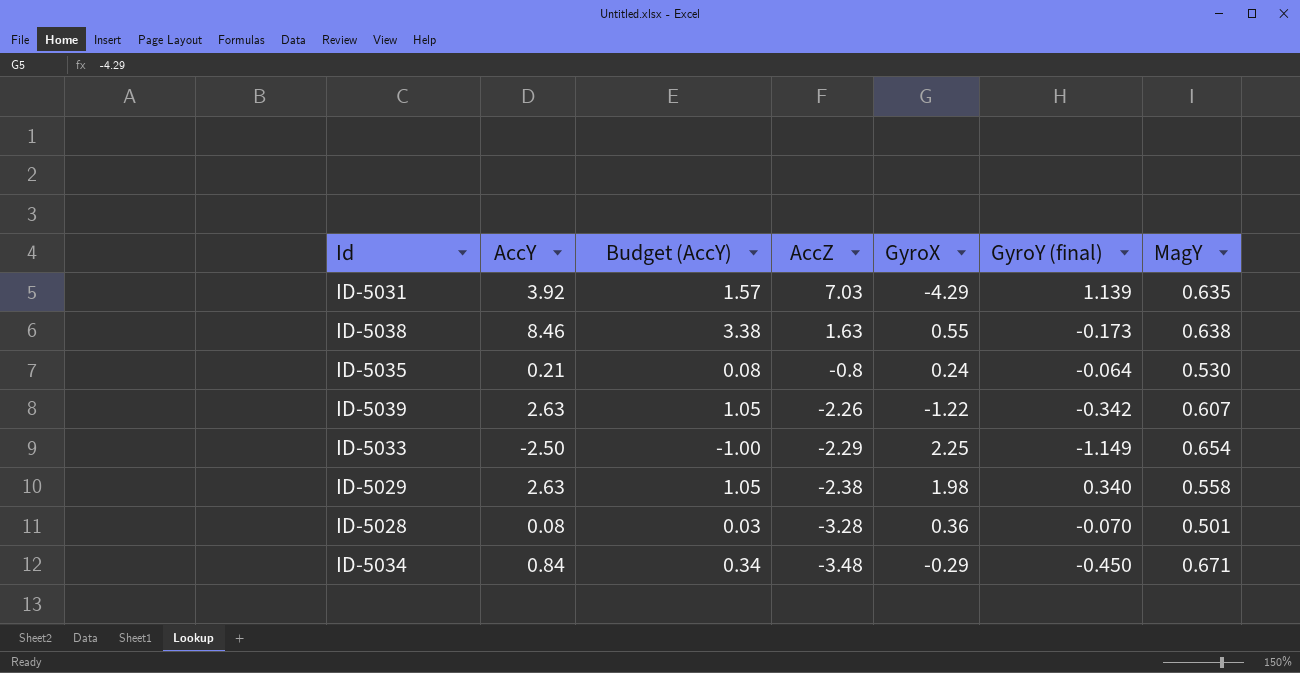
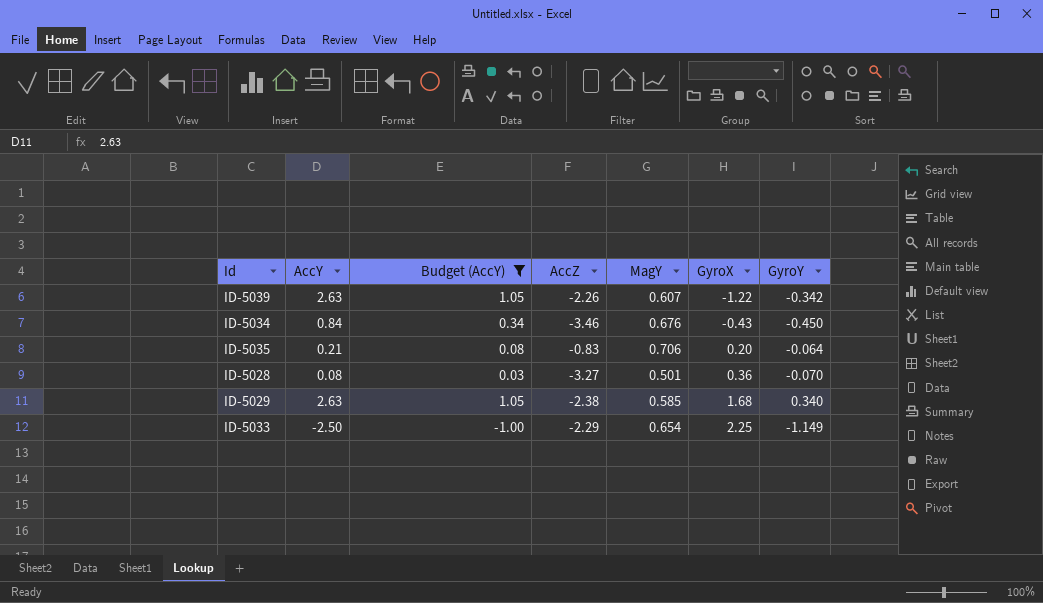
filter: none -> Budget (AccY) <= 1.05
row order: AccZ descending -> GyroX ascending
column MagY | position: 7 -> 5
column name: GyroY (final) -> GyroY
ID-5034 | AccZ: -3.48 -> -3.46
ID-5034 | MagY: 0.671 -> 0.676
ID-5034 | GyroX: -0.29 -> -0.43
ID-5035 | AccZ: -0.8 -> -0.83
ID-5035 | MagY: 0.530 -> 0.706
ID-5035 | GyroX: 0.24 -> 0.20
ID-5028 | AccZ: -3.28 -> -3.27
ID-5029 | MagY: 0.558 -> 0.585
ID-5029 | GyroX: 1.98 -> 1.68

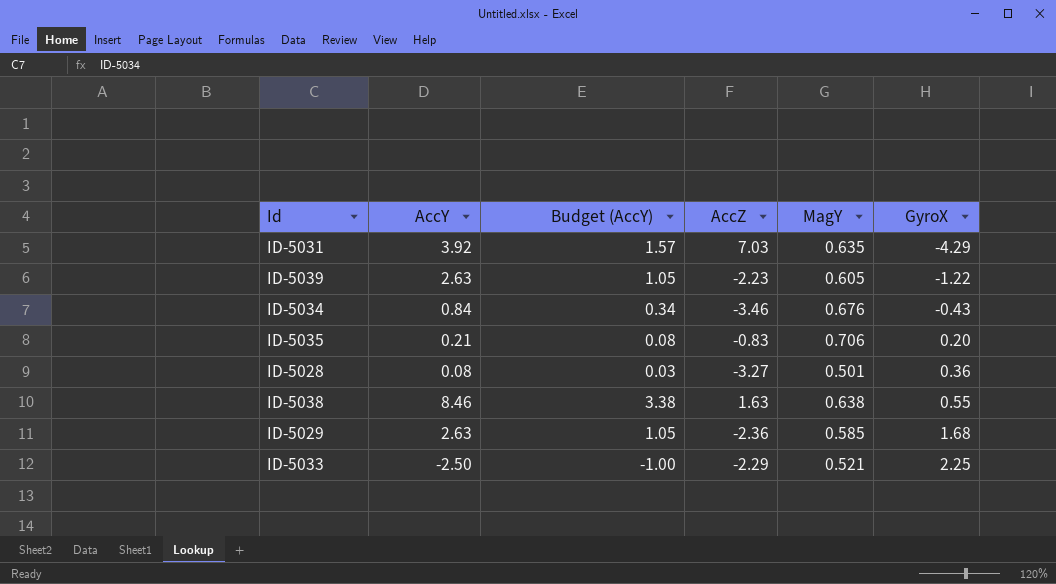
filter: Budget (AccY) <= 1.05 -> none
column GyroY | position: 7 -> none
ID-5039 | AccZ: -2.26 -> -2.23
ID-5039 | MagY: 0.607 -> 0.605
ID-5029 | AccZ: -2.38 -> -2.36
ID-5033 | MagY: 0.654 -> 0.521

